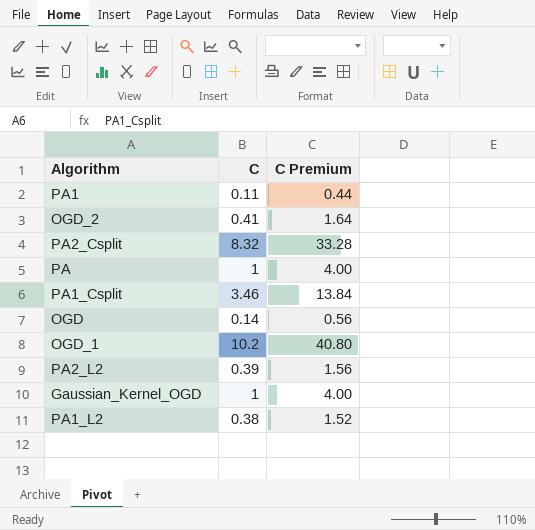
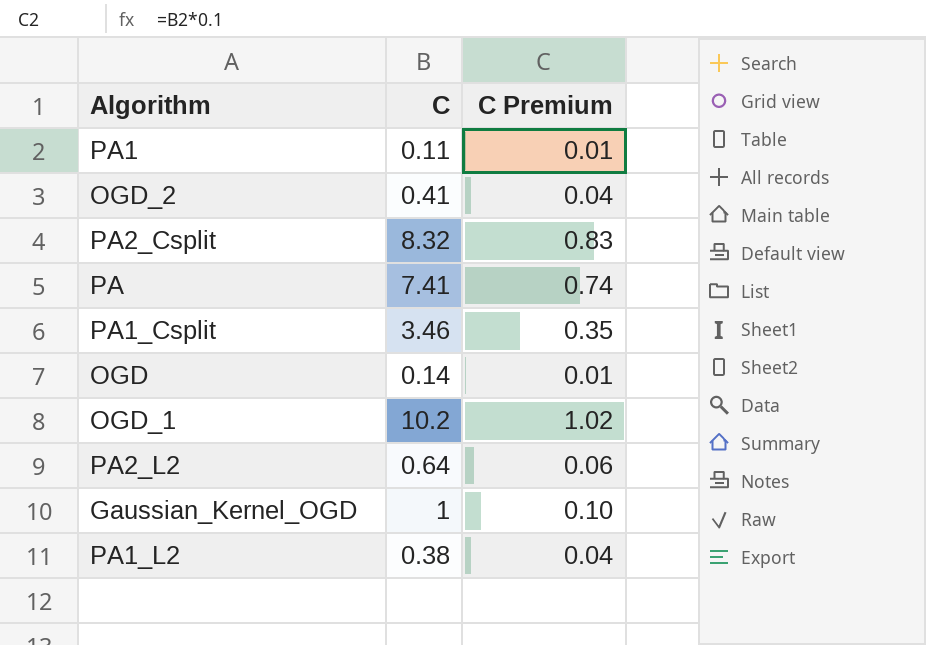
column C Premium | formula: [C] * 4 -> [C] * 0.1
PA | C: 1 -> 7.41
PA2_L2 | C: 0.39 -> 0.64

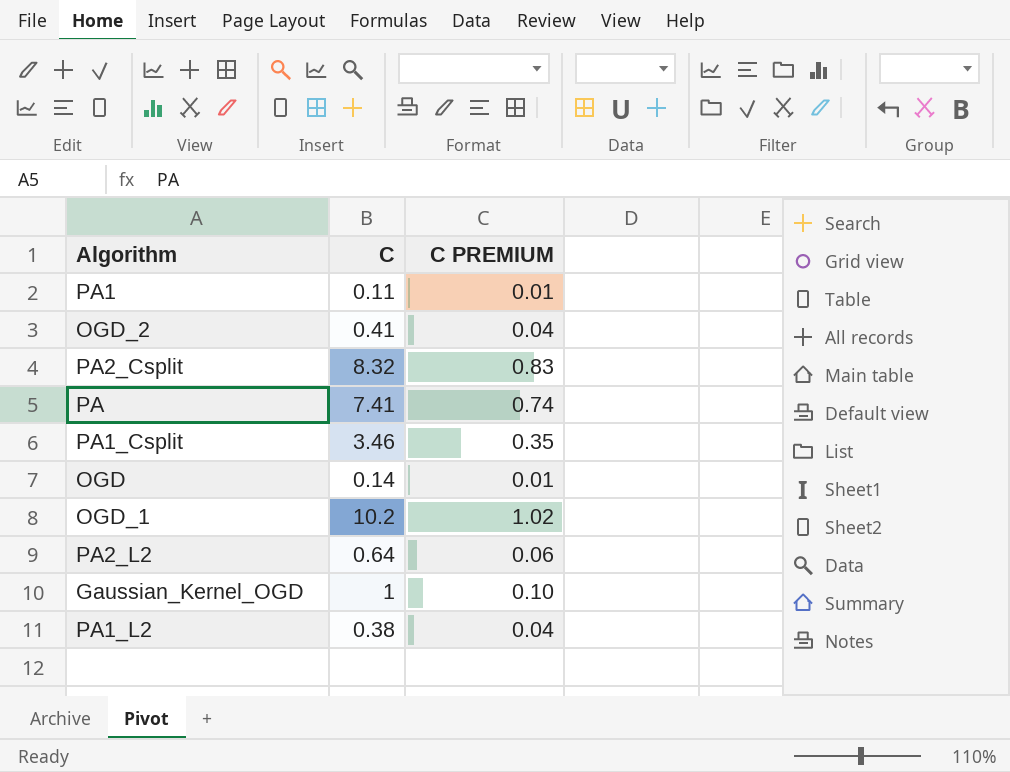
column name: C Premium -> C PREMIUM

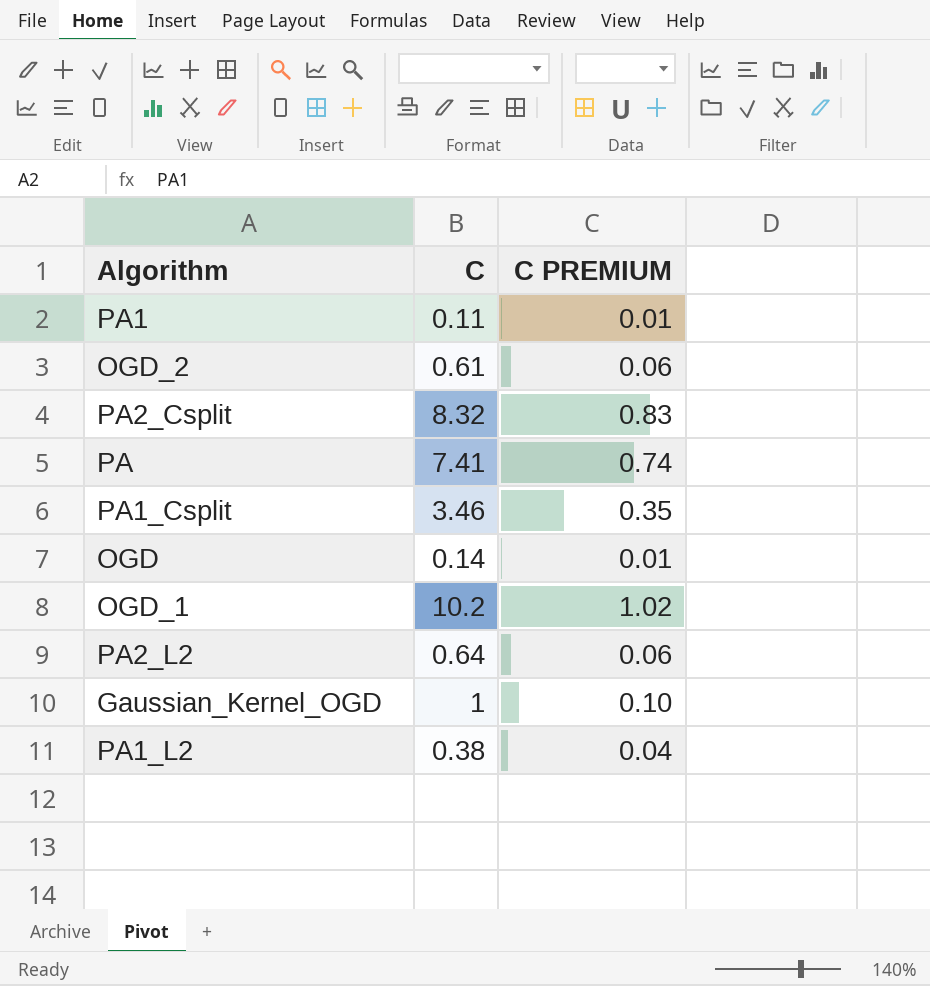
OGD_2 | C: 0.41 -> 0.61
OGD_2 | C PREMIUM: 0.04 -> 0.06

